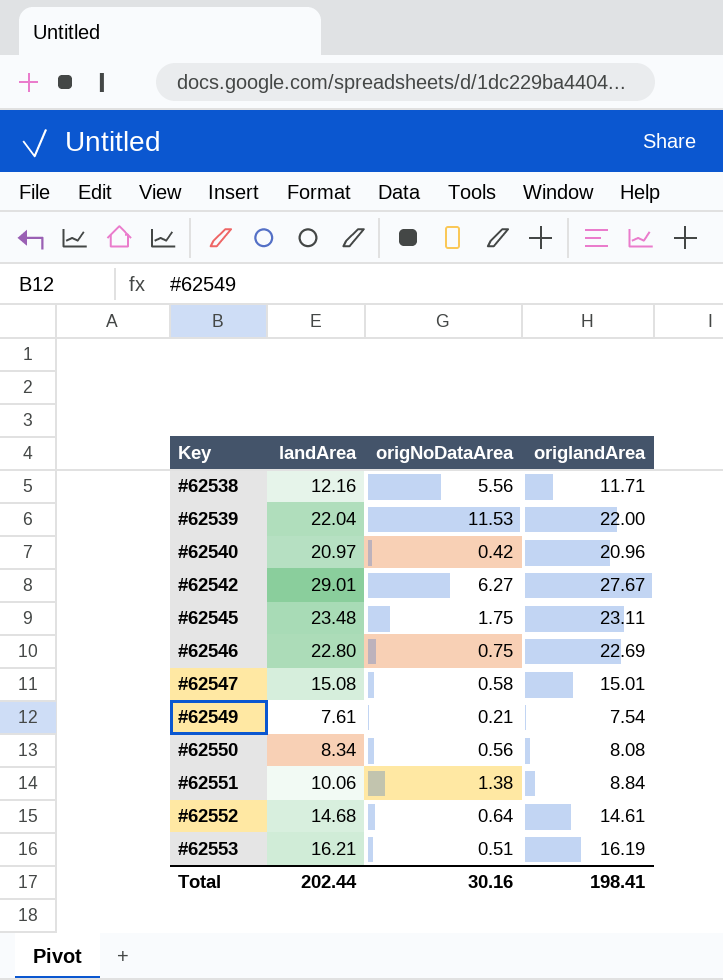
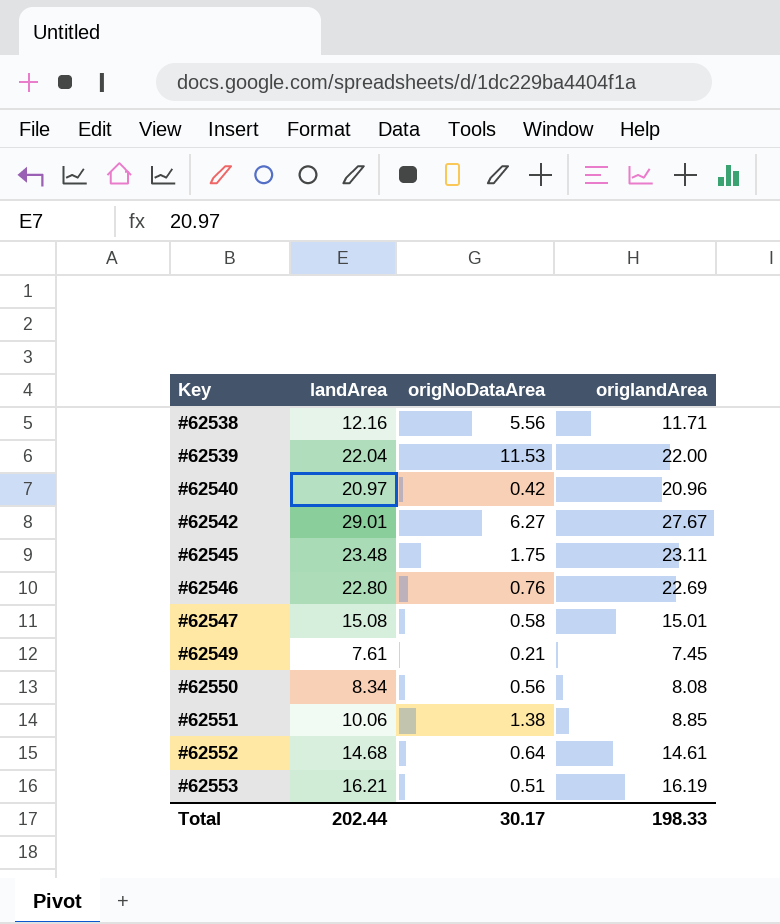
#62546 | origNoDataArea: 0.75 -> 0.76
#62549 | origlandArea: 7.54 -> 7.45
#62551 | origlandArea: 8.84 -> 8.85
Total | origNoDataArea: 30.16 -> 30.17
Total | origlandArea: 198.41 -> 198.33

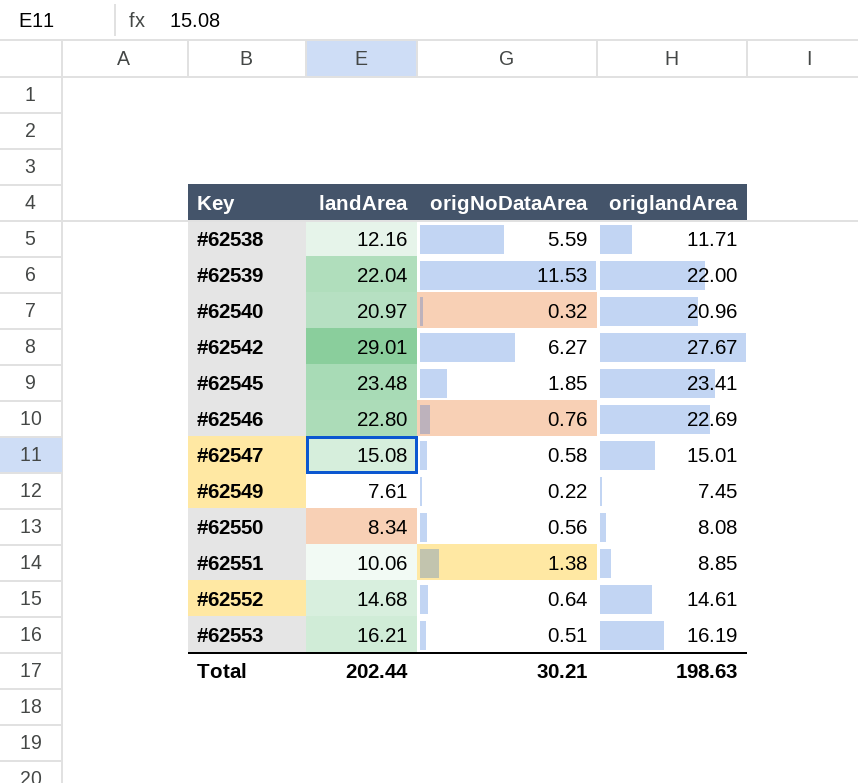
#62538 | origNoDataArea: 5.56 -> 5.59
#62540 | origNoDataArea: 0.42 -> 0.32
#62545 | origNoDataArea: 1.75 -> 1.85
#62545 | origlandArea: 23.11 -> 23.41
#62549 | origNoDataArea: 0.21 -> 0.22
Total | origNoDataArea: 30.17 -> 30.21
Total | origlandArea: 198.33 -> 198.63

